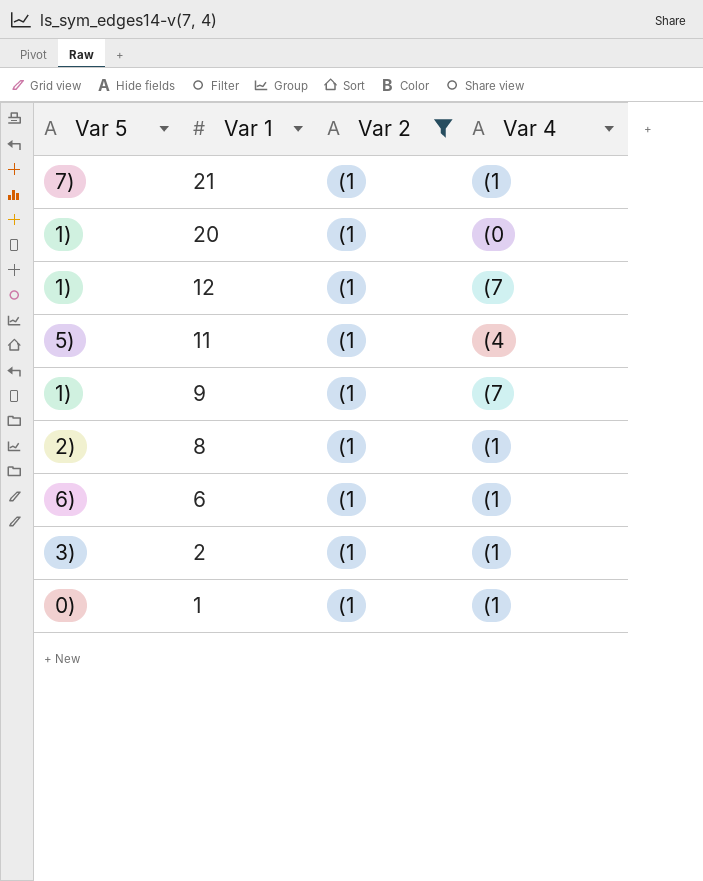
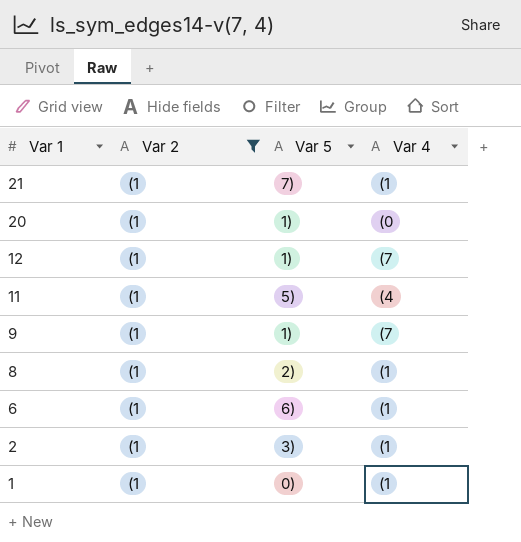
column Var 5 | position: 1 -> 3

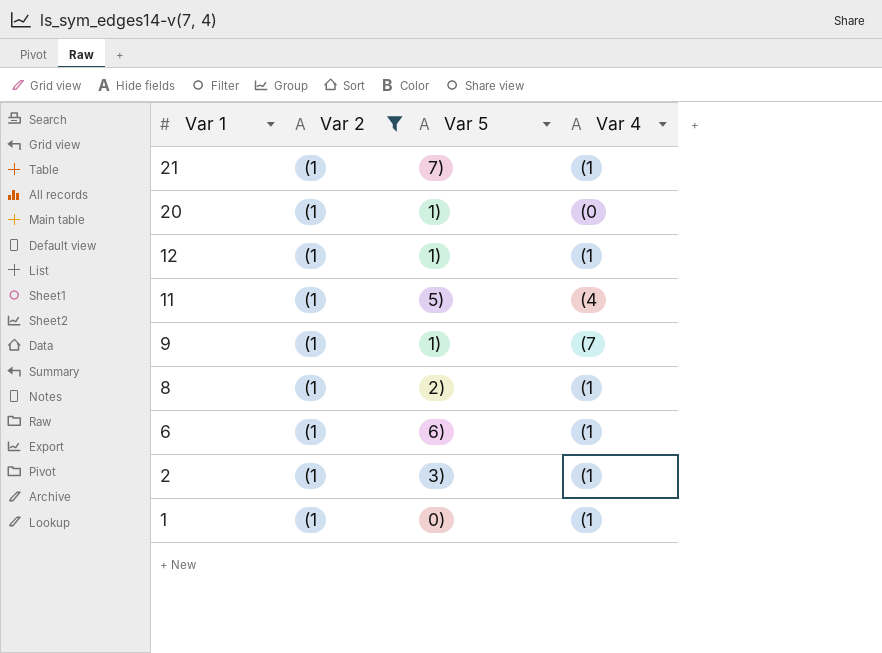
12 | Var 4: (7 -> (1

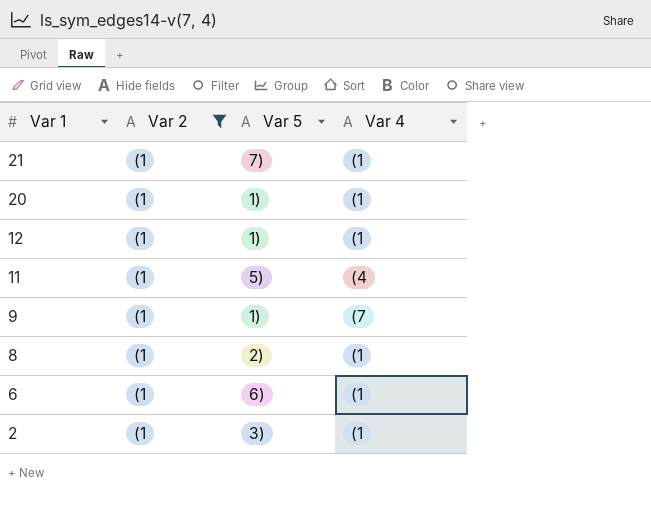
row 1: (1 | 0) | (1 -> none
20 | Var 4: (0 -> (1

